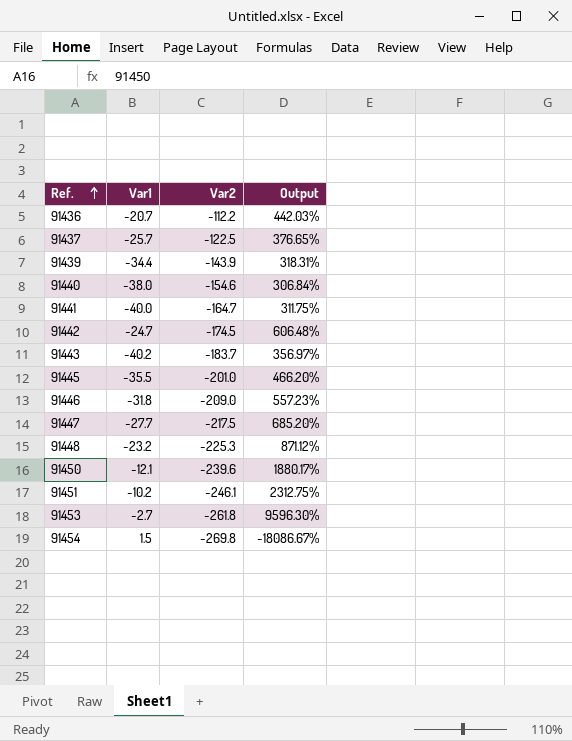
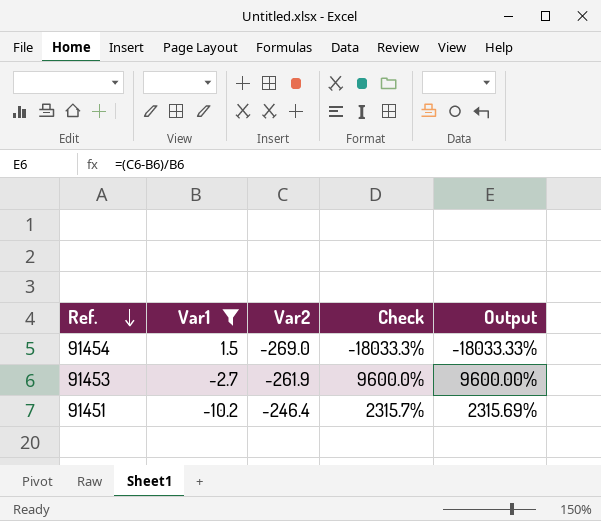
filter: none -> Var1 >= -10.2
row order: Ref. ascending -> Ref. descending
column Check | formula: none -> ([Var2] - [Var1]) / [Var1]
91454 | Var2: -269.8 -> -269.0
91454 | Output: -18086.67% -> -18033.33%
91453 | Var2: -261.8 -> -261.9
91453 | Output: 9596.30% -> 9600.00%
91451 | Var2: -246.1 -> -246.4
91451 | Output: 2312.75% -> 2315.69%

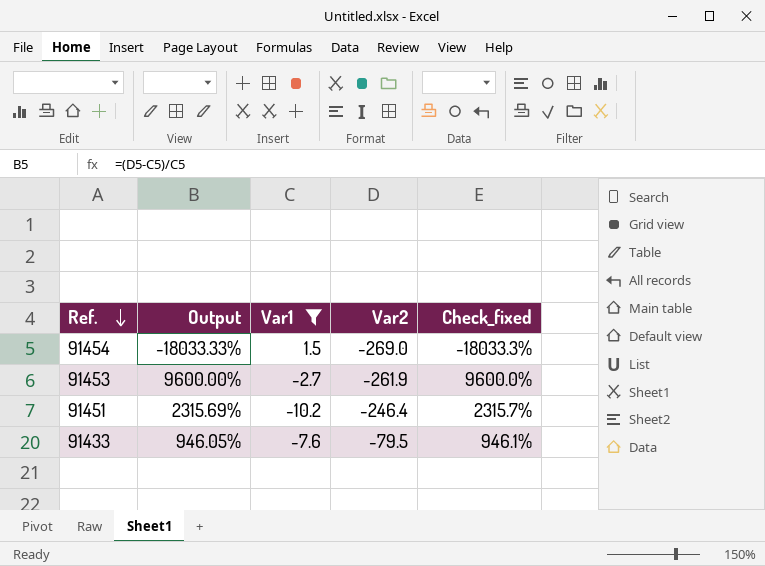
column Output | position: 5 -> 2
column name: Check -> Check_fixed
row 91433: none -> 946.05% | -7.6 | -79.5 | 946.1%

